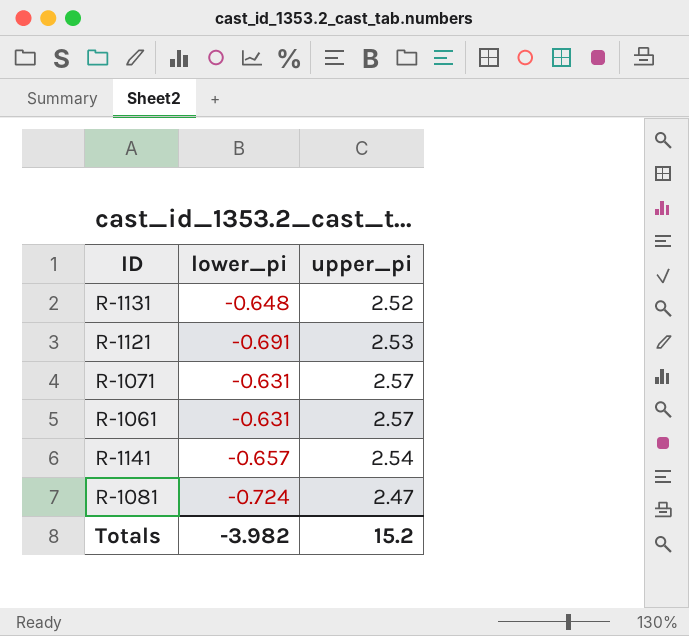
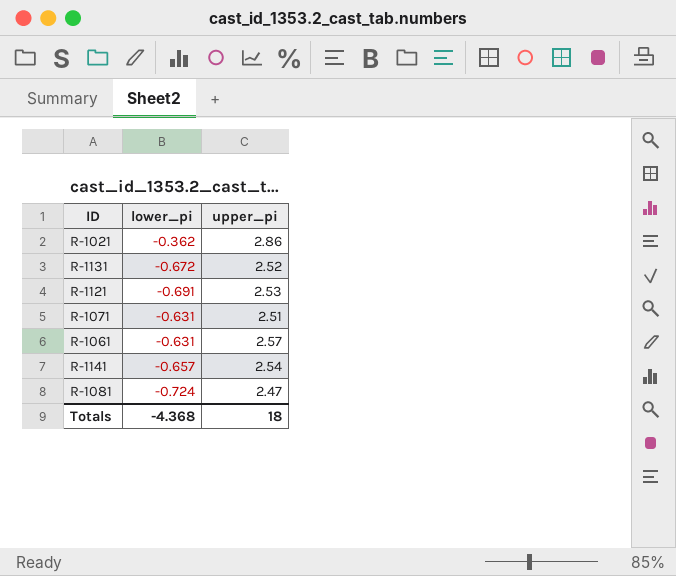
row R-1021: none -> -0.362 | 2.86
R-1131 | lower_pi: -0.648 -> -0.672
R-1071 | upper_pi: 2.57 -> 2.51
Totals | lower_pi: -3.982 -> -4.368
Totals | upper_pi: 15.2 -> 18

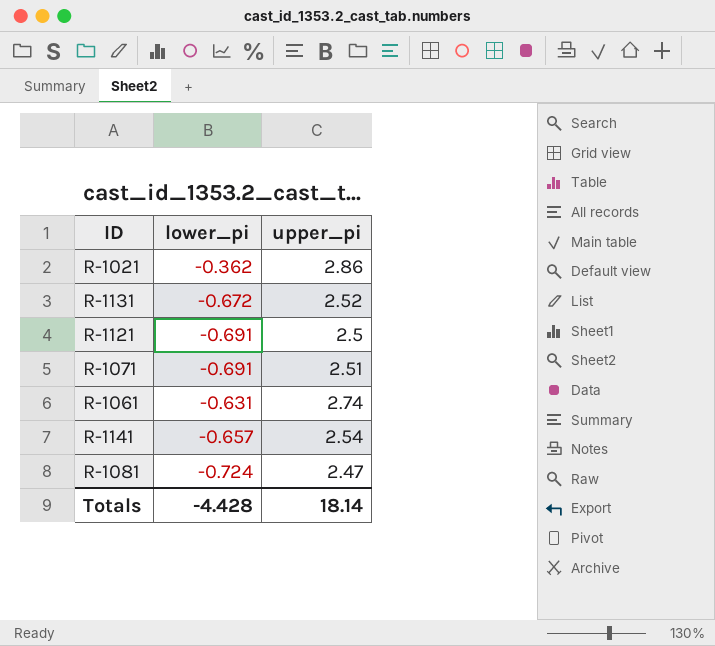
R-1121 | upper_pi: 2.53 -> 2.5
R-1071 | lower_pi: -0.631 -> -0.691
R-1061 | upper_pi: 2.57 -> 2.74
Totals | lower_pi: -4.368 -> -4.428
Totals | upper_pi: 18 -> 18.14

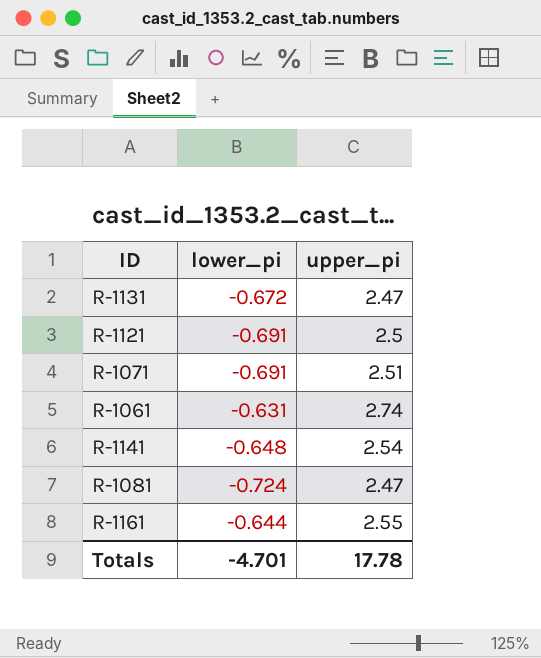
row R-1021: -0.362 | 2.86 -> none
R-1131 | upper_pi: 2.52 -> 2.47
R-1141 | lower_pi: -0.657 -> -0.648
row R-1161: none -> -0.644 | 2.55
Totals | lower_pi: -4.428 -> -4.701
Totals | upper_pi: 18.14 -> 17.78

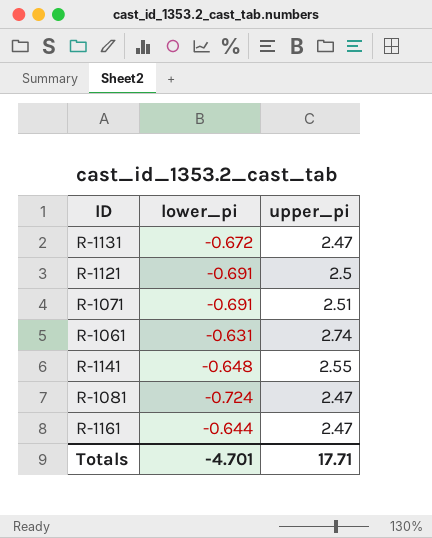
R-1141 | upper_pi: 2.54 -> 2.55
R-1161 | upper_pi: 2.55 -> 2.47
Totals | upper_pi: 17.78 -> 17.71

